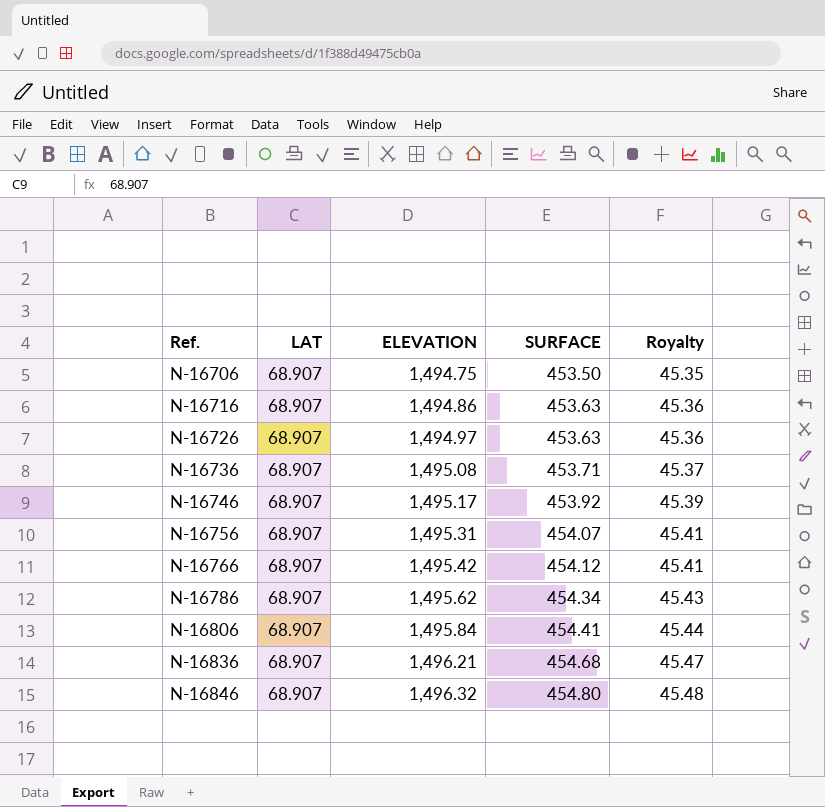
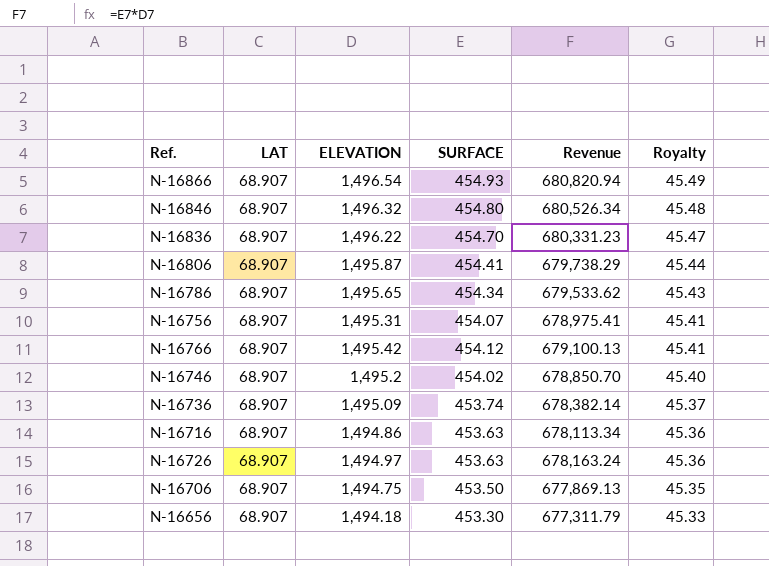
row order: Ref. ascending -> Royalty descending
column Revenue | formula: none -> [ELEVATION] * [SURFACE]
row N-16866: none -> 68.907 | 1,496.54 | 454.93 | 680,820.94 | 45.49
N-16836 | ELEVATION: 1,496.21 -> 1,496.22
N-16836 | SURFACE: 454.68 -> 454.70
N-16806 | ELEVATION: 1,495.84 -> 1,495.87
N-16786 | ELEVATION: 1,495.62 -> 1,495.65
N-16746 | ELEVATION: 1,495.17 -> 1,495.2
N-16746 | SURFACE: 453.92 -> 454.02
N-16746 | Royalty: 45.39 -> 45.40
N-16736 | ELEVATION: 1,495.08 -> 1,495.09
N-16736 | SURFACE: 453.71 -> 453.74
row N-16656: none -> 68.907 | 1,494.18 | 453.30 | 677,311.79 | 45.33

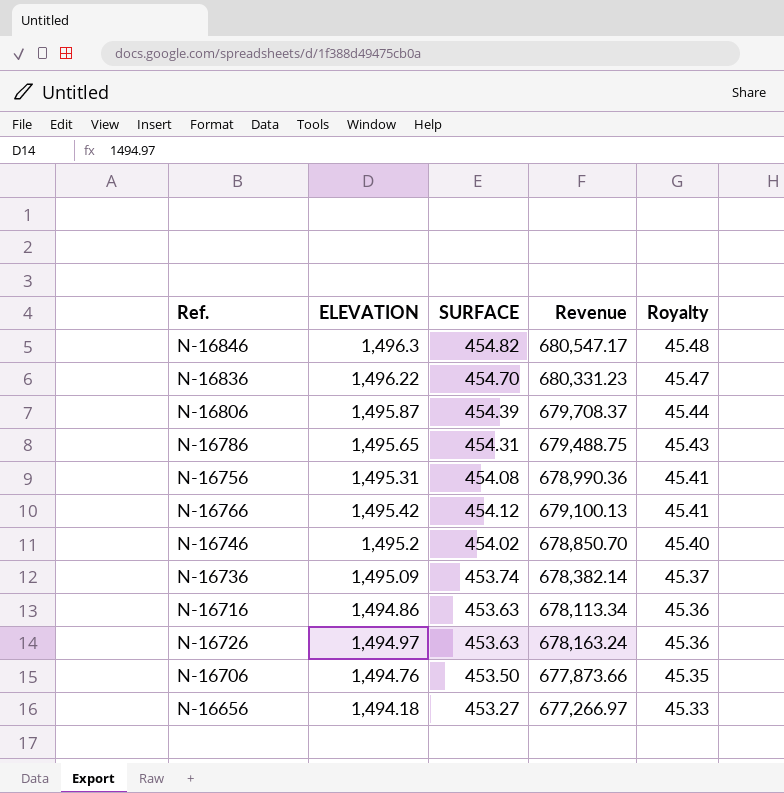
column LAT | position: 2 -> none
row N-16866: 68.907 | 1,496.54 | 454.93 | 680,820.94 | 45.49 -> none
N-16846 | ELEVATION: 1,496.32 -> 1,496.3
N-16846 | SURFACE: 454.80 -> 454.82
N-16846 | Revenue: 680,526.34 -> 680,547.17
N-16806 | SURFACE: 454.41 -> 454.39
N-16806 | Revenue: 679,738.29 -> 679,708.37
N-16786 | SURFACE: 454.34 -> 454.31
N-16786 | Revenue: 679,533.62 -> 679,488.75
N-16756 | SURFACE: 454.07 -> 454.08
N-16756 | Revenue: 678,975.41 -> 678,990.36
N-16706 | ELEVATION: 1,494.75 -> 1,494.76
N-16706 | Revenue: 677,869.13 -> 677,873.66
N-16656 | SURFACE: 453.30 -> 453.27
N-16656 | Revenue: 677,311.79 -> 677,266.97

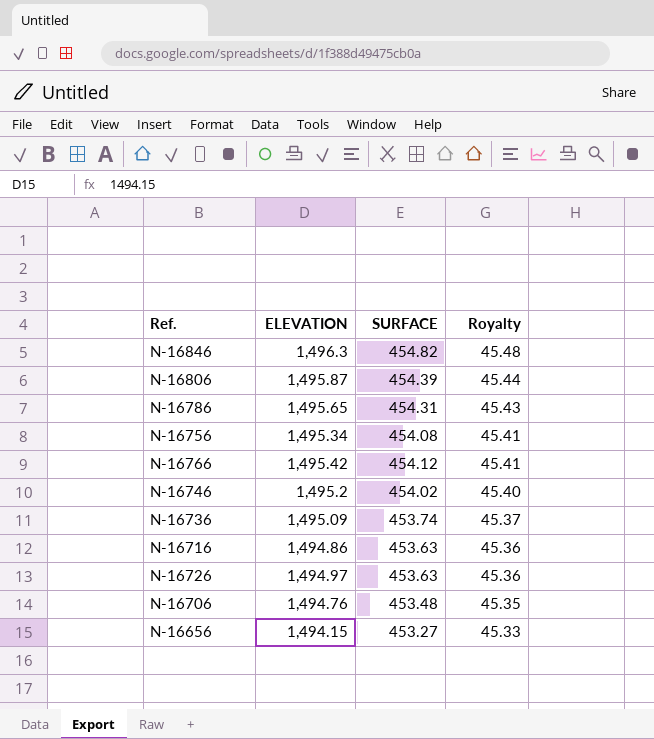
column Revenue | formula: [ELEVATION] * [SURFACE] -> none
row N-16836: 1,496.22 | 454.70 | 680,331.23 | 45.47 -> none
N-16756 | ELEVATION: 1,495.31 -> 1,495.34
N-16706 | SURFACE: 453.50 -> 453.48
N-16656 | ELEVATION: 1,494.18 -> 1,494.15

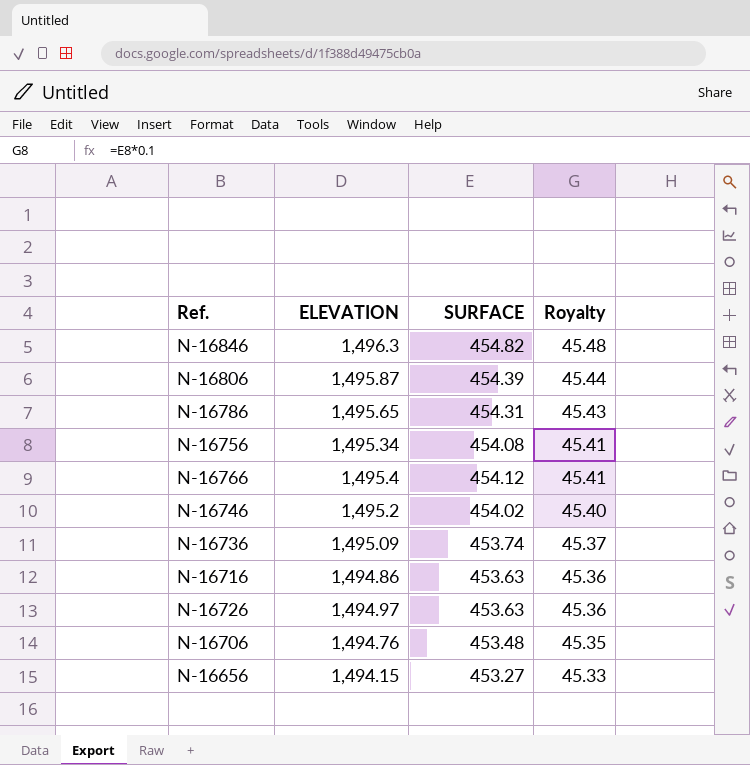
N-16766 | ELEVATION: 1,495.42 -> 1,495.4

